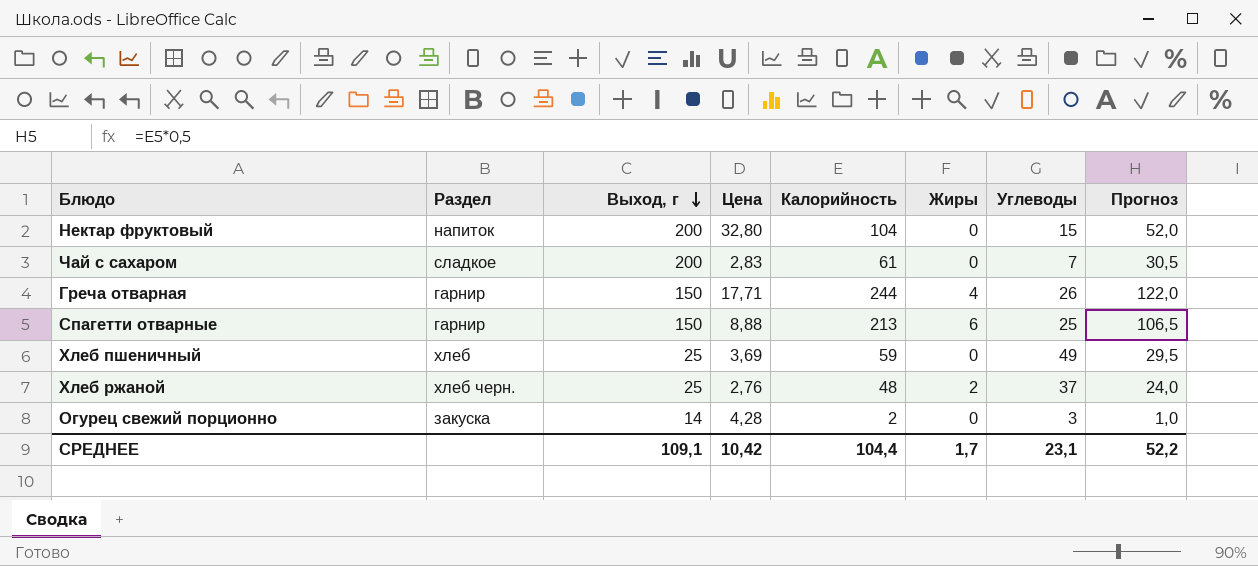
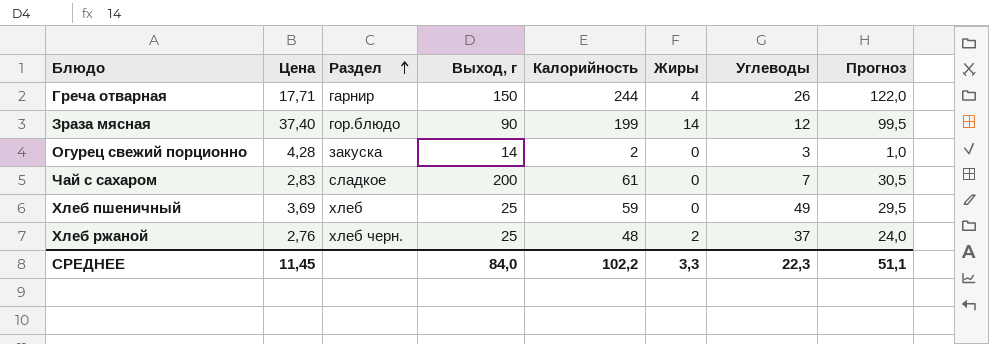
row order: Выход, г descending -> Раздел ascending
column Цена | position: 4 -> 2
row Нектар фруктовый: напиток | 200 | 32,80 | 104 | 0 | 15 | 52,0 -> none
row Спагетти отварные: гарнир | 150 | 8,88 | 213 | 6 | 25 | 106,5 -> none
row Зраза мясная: none -> 37,40 | гор.блюдо | 90 | 199 | 14 | 12 | 99,5
СРЕДНЕЕ | Цена: 10,42 -> 11,45
СРЕДНЕЕ | Выход, г: 109,1 -> 84,0
СРЕДНЕЕ | Калорийность: 104,4 -> 102,2
СРЕДНЕЕ | Жиры: 1,7 -> 3,3
СРЕДНЕЕ | Углеводы: 23,1 -> 22,3
СРЕДНЕЕ | Прогноз: 52,2 -> 51,1

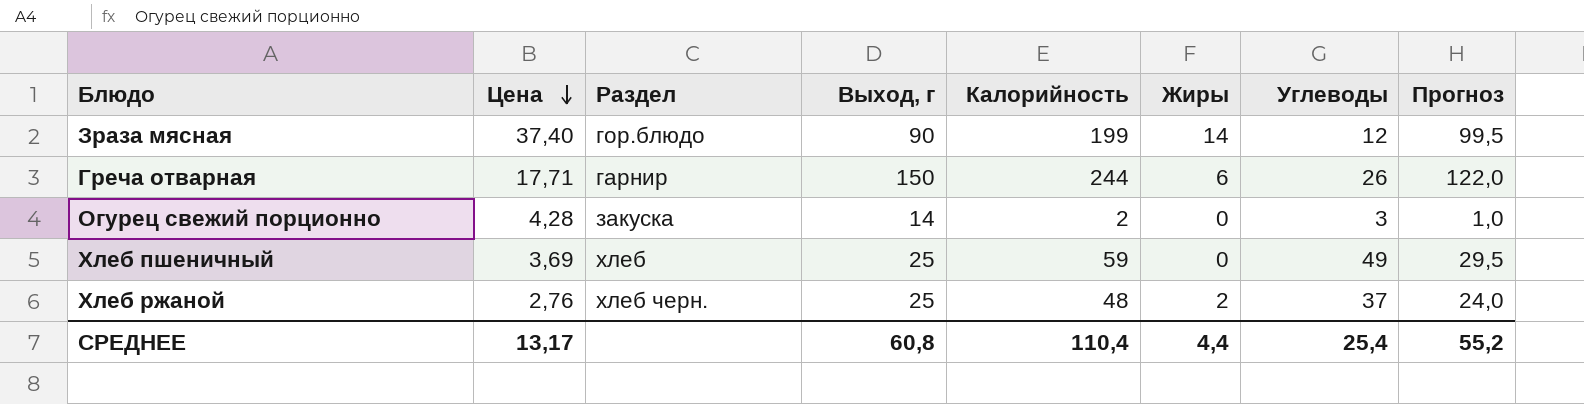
row order: Раздел ascending -> Цена descending
row Чай с сахаром: 2,83 | сладкое | 200 | 61 | 0 | 7 | 30,5 -> none
Греча отварная | Жиры: 4 -> 6
СРЕДНЕЕ | Цена: 11,45 -> 13,17
СРЕДНЕЕ | Выход, г: 84,0 -> 60,8
СРЕДНЕЕ | Калорийность: 102,2 -> 110,4
СРЕДНЕЕ | Жиры: 3,3 -> 4,4
СРЕДНЕЕ | Углеводы: 22,3 -> 25,4
СРЕДНЕЕ | Прогноз: 51,1 -> 55,2

